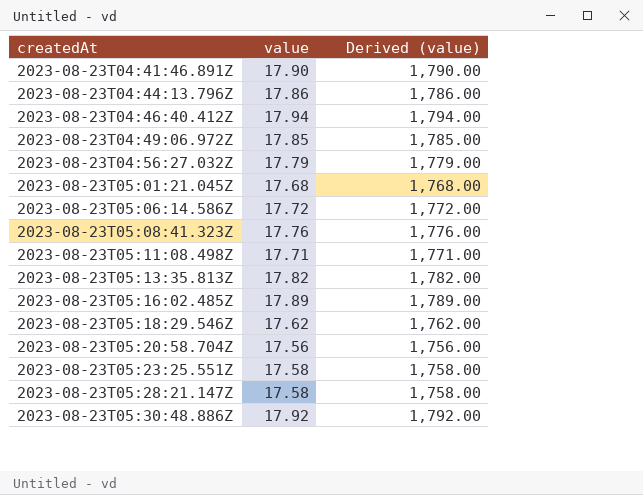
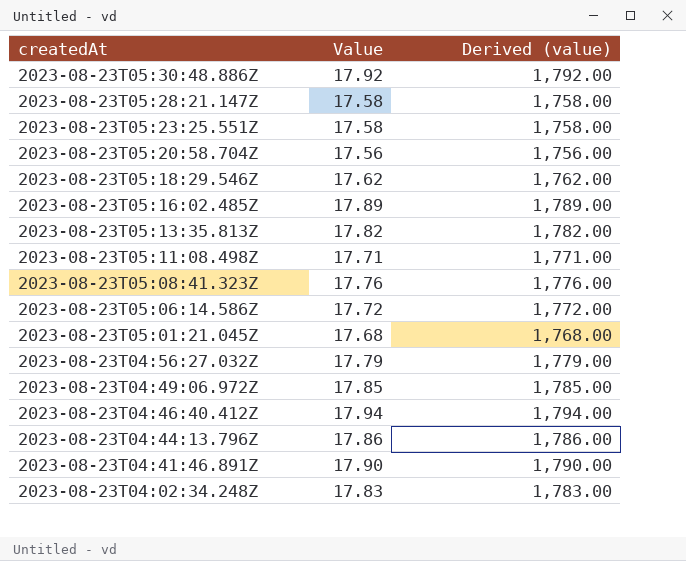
row order: createdAt ascending -> createdAt descending
column name: value -> Value
row 2023-08-23T04:02:34.248Z: none -> 17.83 | 1,783.00

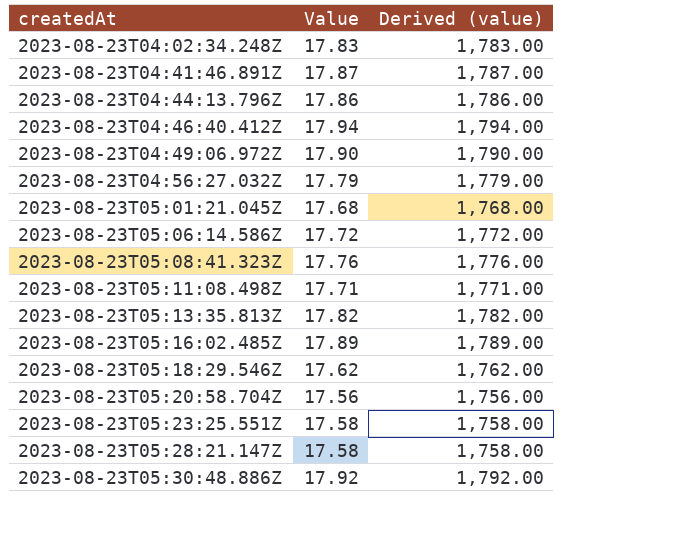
row order: createdAt descending -> createdAt ascending
2023-08-23T04:41:46.891Z | Value: 17.90 -> 17.87
2023-08-23T04:41:46.891Z | Derived (value): 1,790.00 -> 1,787.00
2023-08-23T04:49:06.972Z | Value: 17.85 -> 17.90
2023-08-23T04:49:06.972Z | Derived (value): 1,785.00 -> 1,790.00

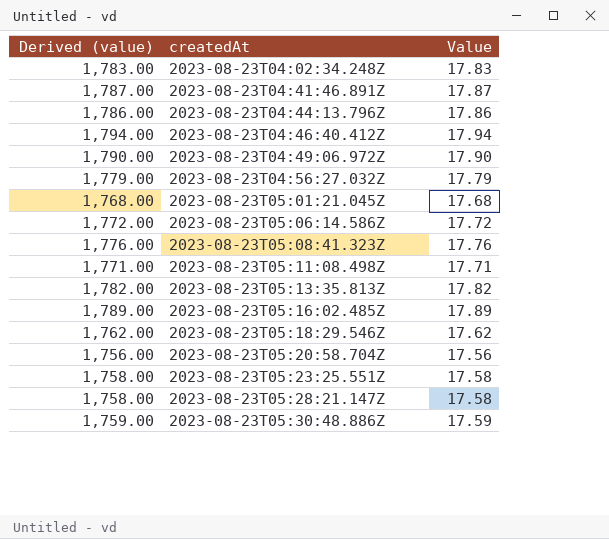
column Derived (value) | position: 3 -> 1
2023-08-23T05:30:48.886Z | Derived (value): 1,792.00 -> 1,759.00
2023-08-23T05:30:48.886Z | Value: 17.92 -> 17.59

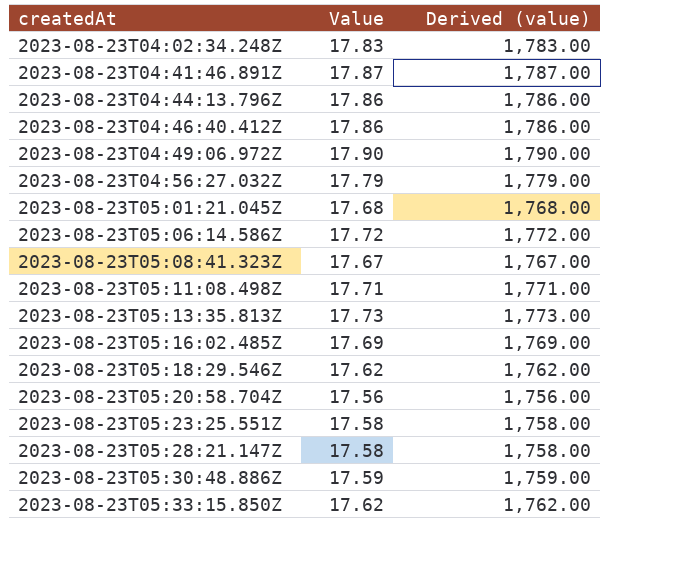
column Derived (value) | position: 1 -> 3
2023-08-23T04:46:40.412Z | Value: 17.94 -> 17.86
2023-08-23T04:46:40.412Z | Derived (value): 1,794.00 -> 1,786.00
2023-08-23T05:08:41.323Z | Value: 17.76 -> 17.67
2023-08-23T05:08:41.323Z | Derived (value): 1,776.00 -> 1,767.00
2023-08-23T05:13:35.813Z | Value: 17.82 -> 17.73
2023-08-23T05:13:35.813Z | Derived (value): 1,782.00 -> 1,773.00
2023-08-23T05:16:02.485Z | Value: 17.89 -> 17.69
2023-08-23T05:16:02.485Z | Derived (value): 1,789.00 -> 1,769.00
row 2023-08-23T05:33:15.850Z: none -> 17.62 | 1,762.00

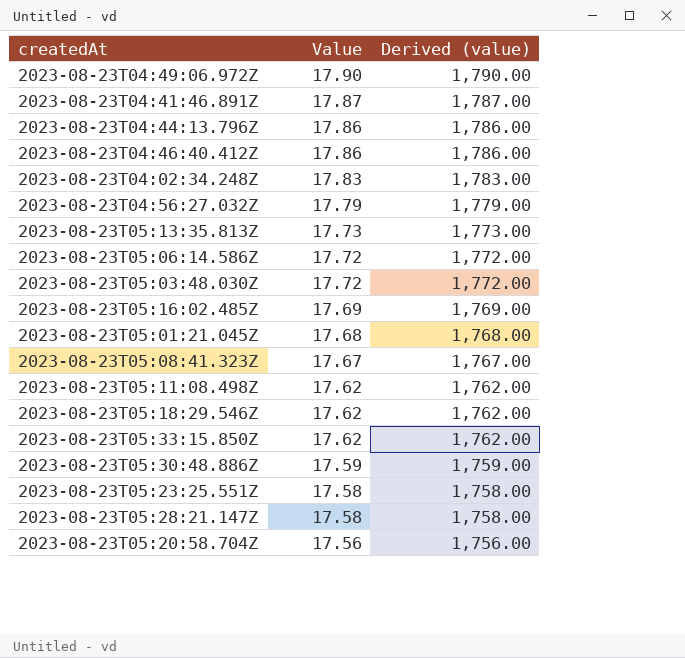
row order: createdAt ascending -> Value descending
row 2023-08-23T05:03:48.030Z: none -> 17.72 | 1,772.00
2023-08-23T05:11:08.498Z | Value: 17.71 -> 17.62
2023-08-23T05:11:08.498Z | Derived (value): 1,771.00 -> 1,762.00

